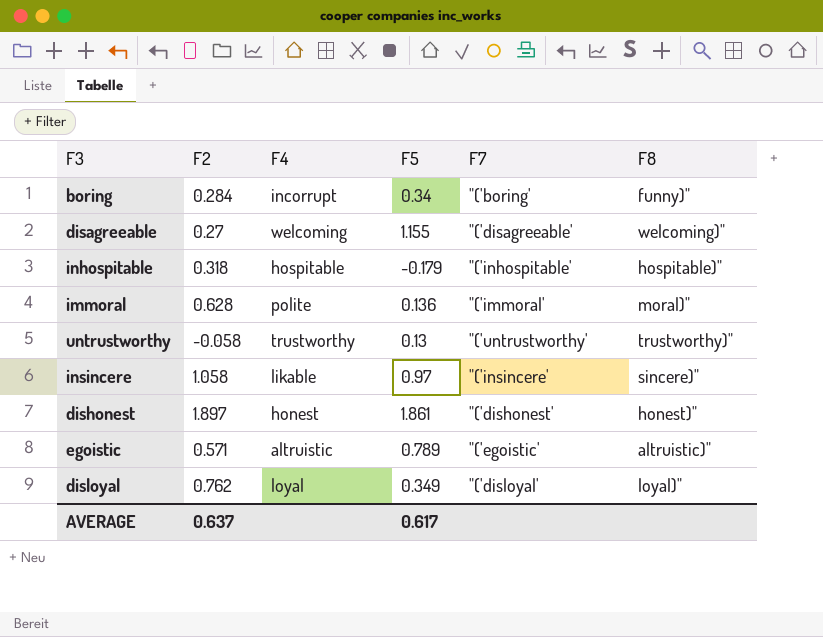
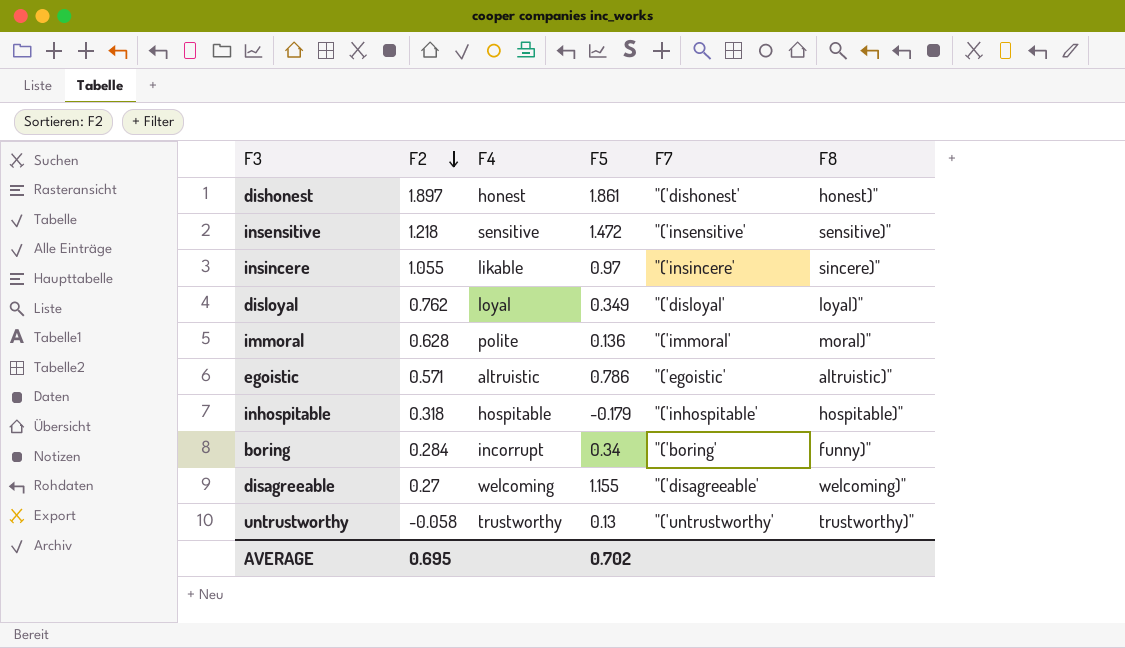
row order: none -> F2 descending
row insensitive: none -> 1.218 | sensitive | 1.472 | "('insensitive' | sensitive)"
insincere | F2: 1.058 -> 1.055
egoistic | F5: 0.789 -> 0.786
AVERAGE | F2: 0.637 -> 0.695
AVERAGE | F5: 0.617 -> 0.702

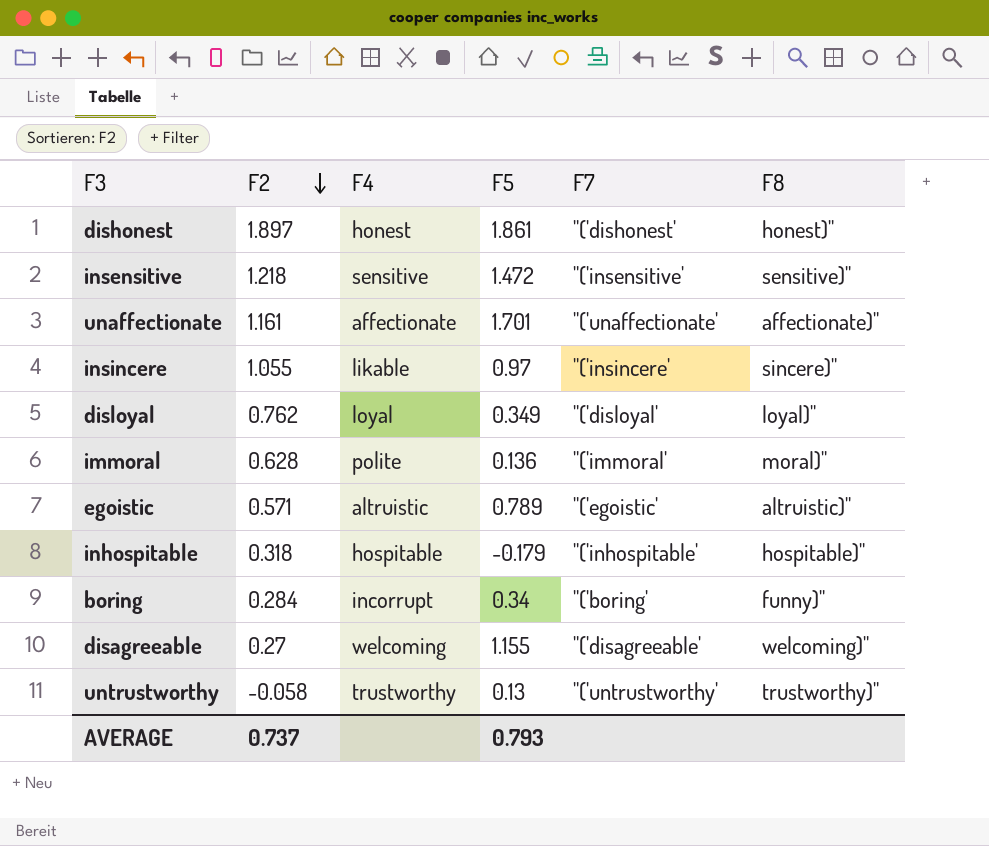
row unaffectionate: none -> 1.161 | affectionate | 1.701 | "('unaffectionate' | affectionate)"
egoistic | F5: 0.786 -> 0.789
AVERAGE | F2: 0.695 -> 0.737
AVERAGE | F5: 0.702 -> 0.793

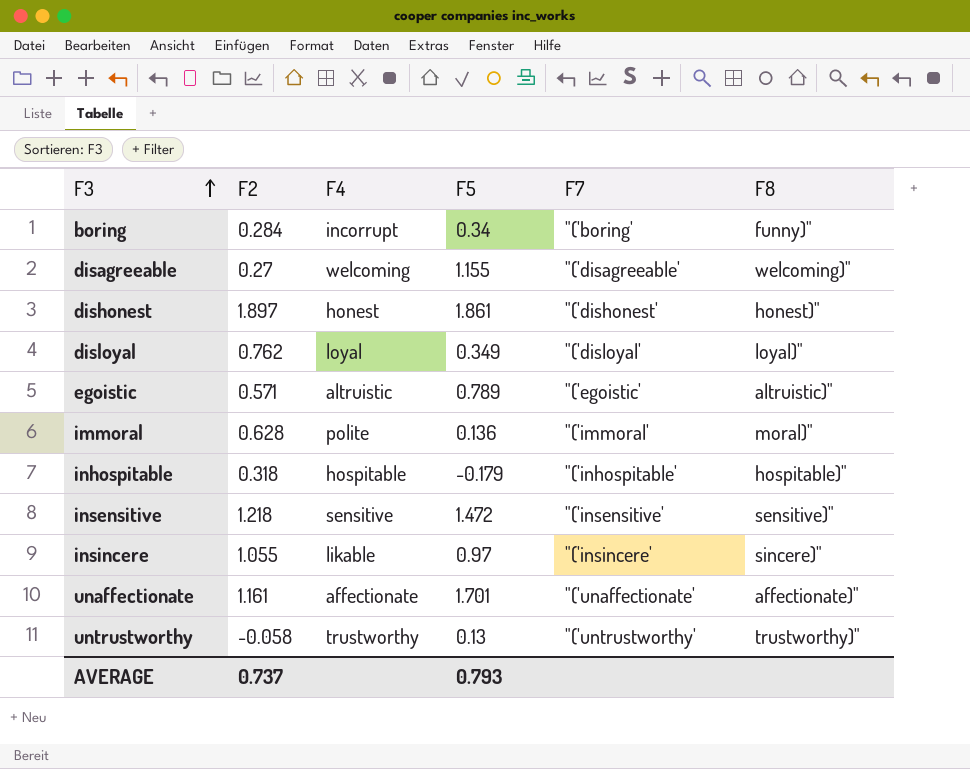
row order: F2 descending -> F3 ascending

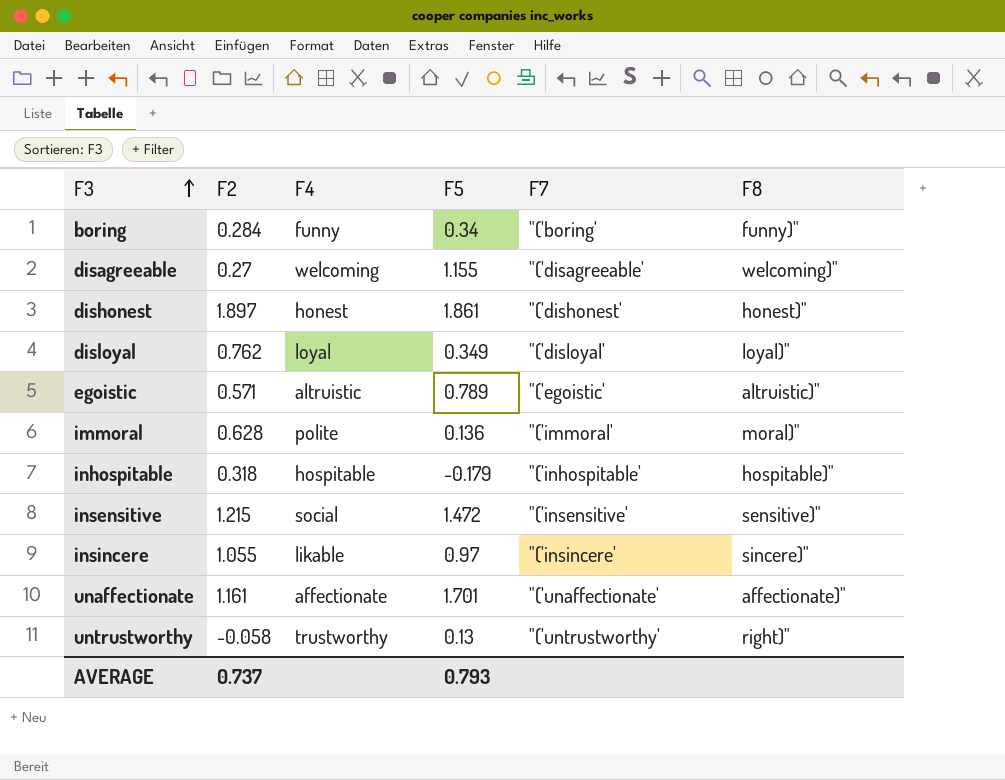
boring | F4: incorrupt -> funny
insensitive | F2: 1.218 -> 1.215
insensitive | F4: sensitive -> social
untrustworthy | F8: trustworthy)" -> right)"

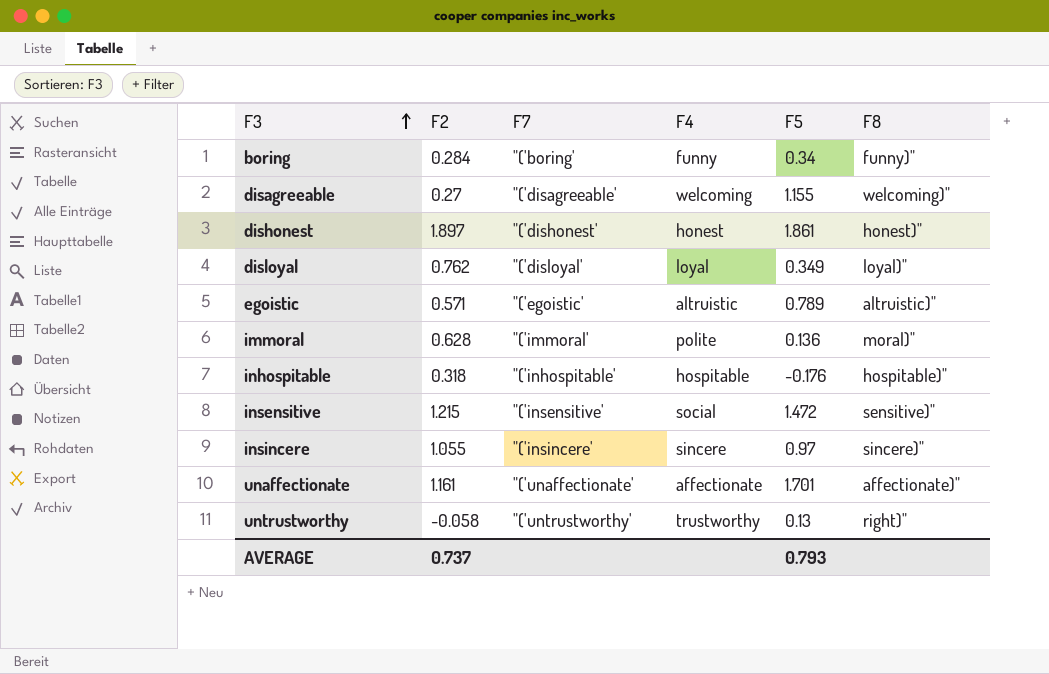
column F7 | position: 5 -> 3
inhospitable | F5: -0.179 -> -0.176
insincere | F4: likable -> sincere

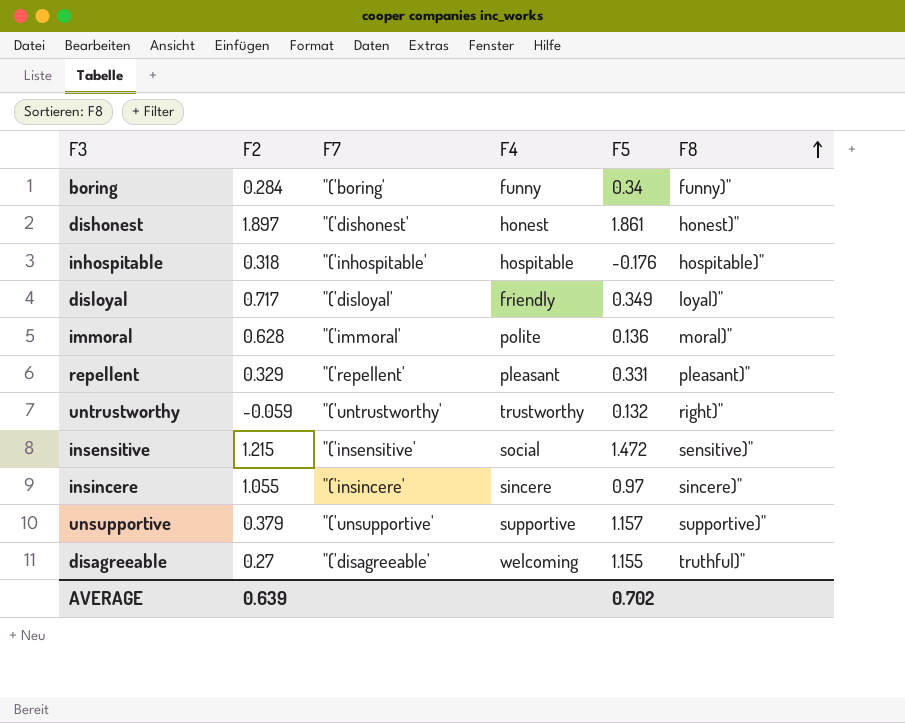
row order: F3 ascending -> F8 ascending
row egoistic: 0.571 | "('egoistic' | altruistic | 0.789 | altruistic)" -> none
row unaffectionate: 1.161 | "('unaffectionate' | affectionate | 1.701 | affectionate)" -> none
disloyal | F2: 0.762 -> 0.717
disloyal | F4: loyal -> friendly
row repellent: none -> 0.329 | "('repellent' | pleasant | 0.331 | pleasant)"
untrustworthy | F2: -0.058 -> -0.059
untrustworthy | F5: 0.13 -> 0.132
row unsupportive: none -> 0.379 | "('unsupportive' | supportive | 1.157 | supportive)"
disagreeable | F8: welcoming)" -> truthful)"
AVERAGE | F2: 0.737 -> 0.639
AVERAGE | F5: 0.793 -> 0.702

